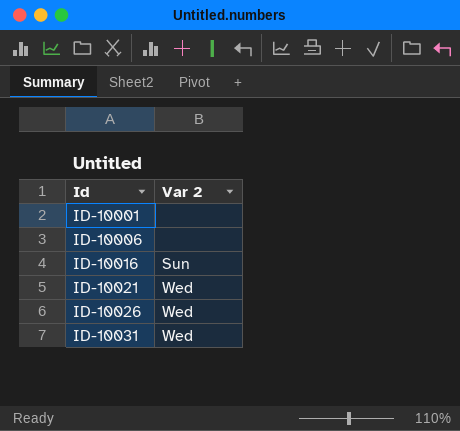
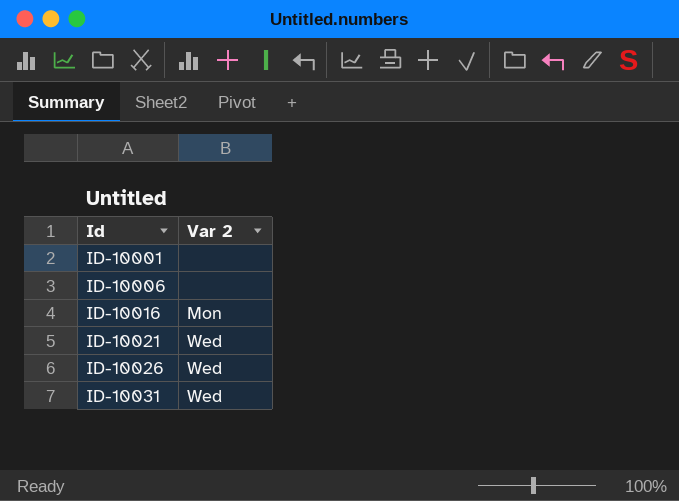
ID-10016 | Var 2: Sun -> Mon

